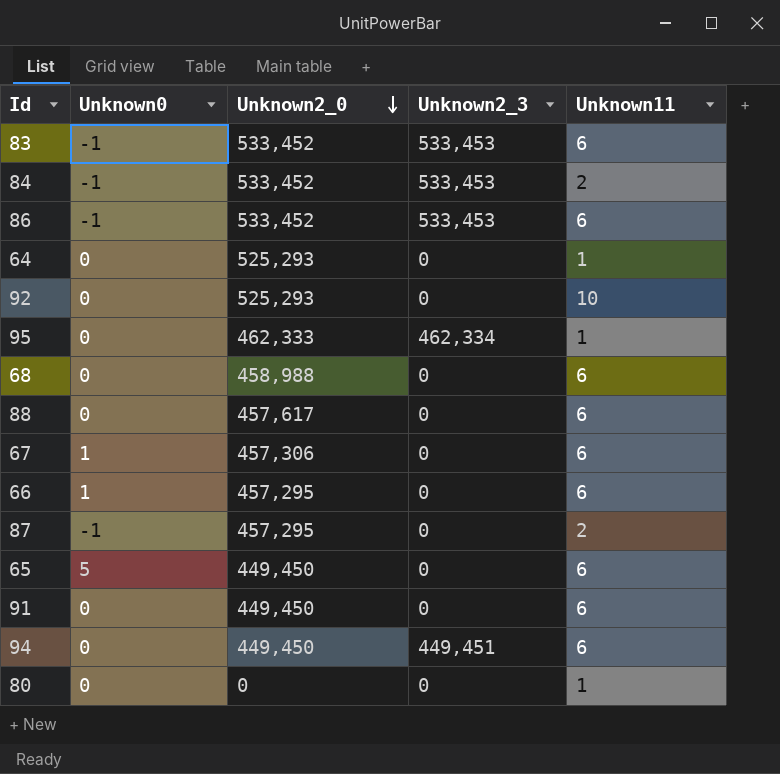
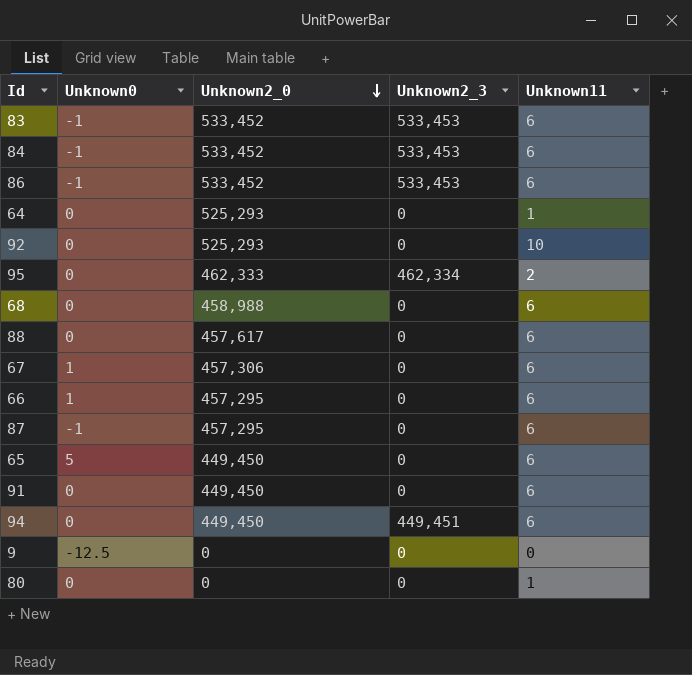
84 | Unknown11: 2 -> 6
95 | Unknown11: 1 -> 2
87 | Unknown11: 2 -> 6
row 9: none -> -12.5 | 0 | 0 | 0

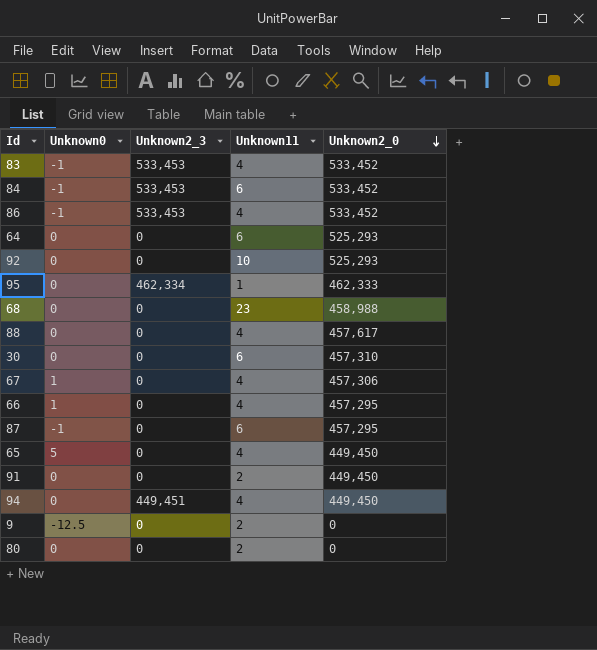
column Unknown2_0 | position: 3 -> 5
83 | Unknown11: 6 -> 4
86 | Unknown11: 6 -> 4
64 | Unknown11: 1 -> 6
95 | Unknown11: 2 -> 1
68 | Unknown11: 6 -> 23
88 | Unknown11: 6 -> 4
row 30: none -> 0 | 0 | 6 | 457,310
67 | Unknown11: 6 -> 4
66 | Unknown11: 6 -> 4
65 | Unknown11: 6 -> 4
91 | Unknown11: 6 -> 2
94 | Unknown11: 6 -> 4
9 | Unknown11: 0 -> 2
80 | Unknown11: 1 -> 2

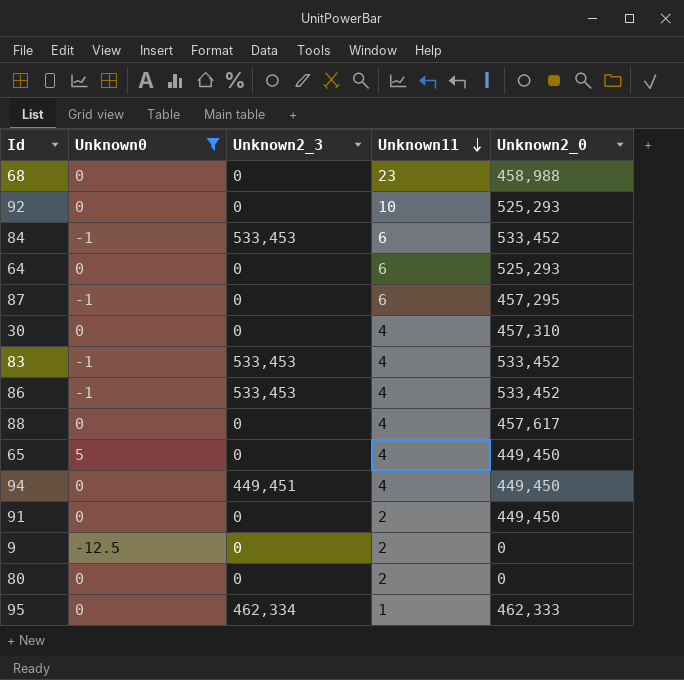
filter: none -> Unknown0 != 1
row order: Unknown2_0 descending -> Unknown11 descending
30 | Unknown11: 6 -> 4

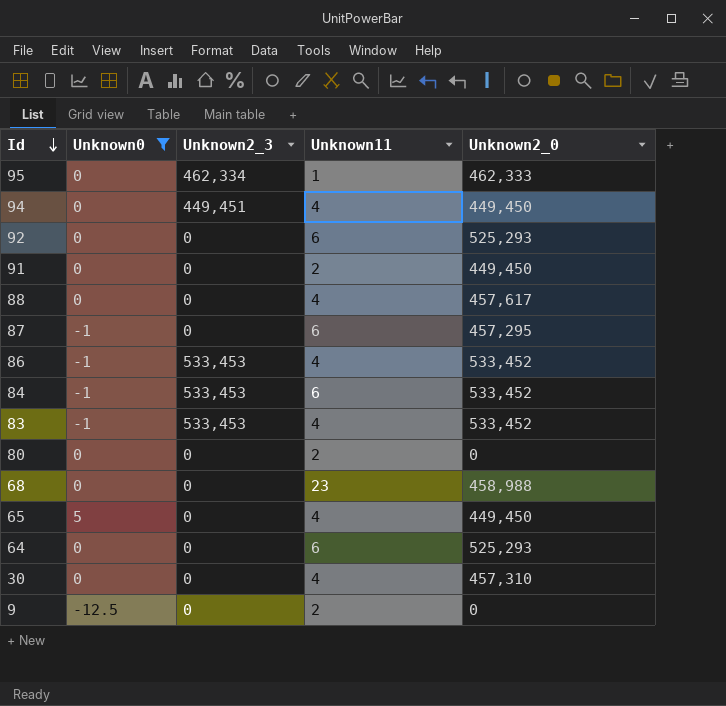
row order: Unknown11 descending -> Id descending
92 | Unknown11: 10 -> 6

